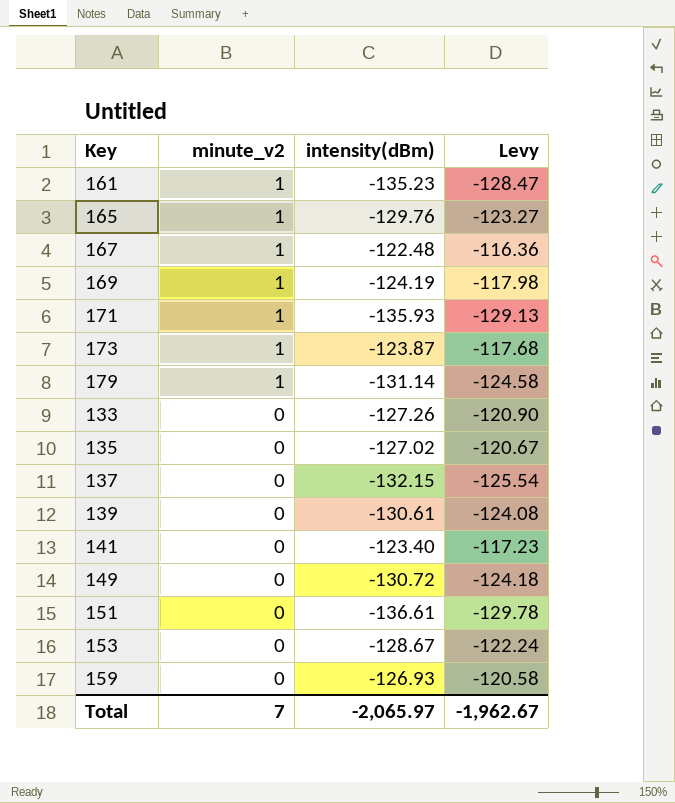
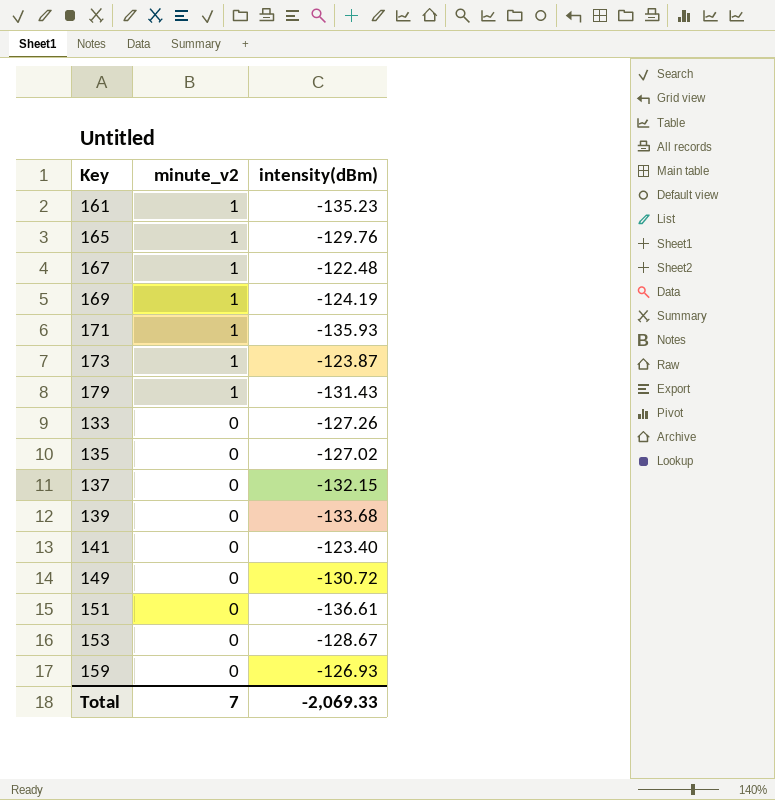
column Levy | formula: [intensity(dBm)] * 0.95 -> none
179 | intensity(dBm): -131.14 -> -131.43
139 | intensity(dBm): -130.61 -> -133.68
Total | intensity(dBm): -2,065.97 -> -2,069.33

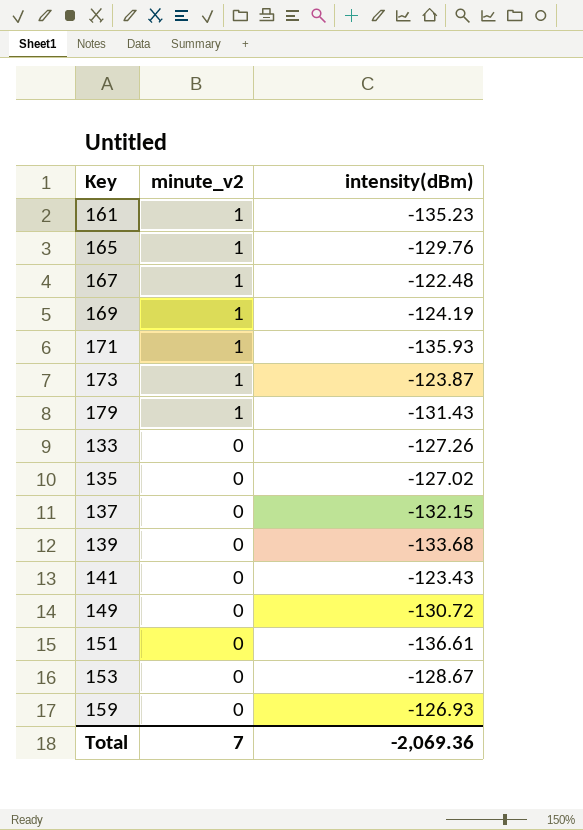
141 | intensity(dBm): -123.40 -> -123.43
Total | intensity(dBm): -2,069.33 -> -2,069.36

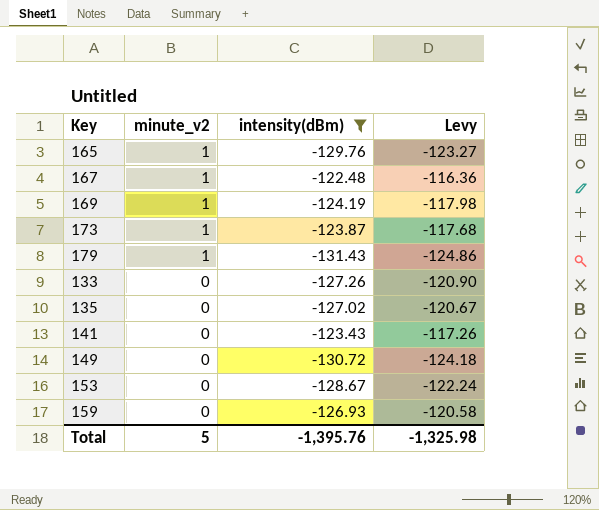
filter: none -> intensity(dBm) >= -131.43
column Levy | formula: none -> [intensity(dBm)] * 0.95
Total | minute_v2: 7 -> 5
Total | intensity(dBm): -2,069.36 -> -1,395.76

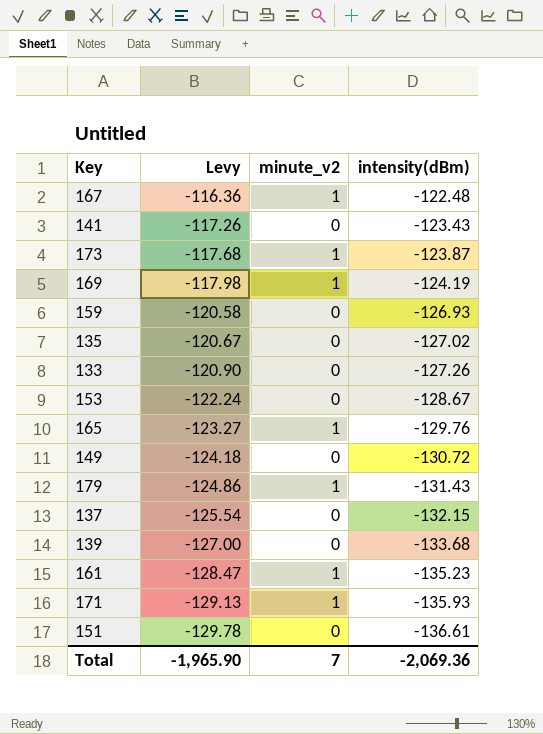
filter: intensity(dBm) >= -131.43 -> none
row order: minute_v2 descending -> Levy descending
column Levy | position: 4 -> 2
Total | Levy: -1,325.98 -> -1,965.90
Total | minute_v2: 5 -> 7
Total | intensity(dBm): -1,395.76 -> -2,069.36

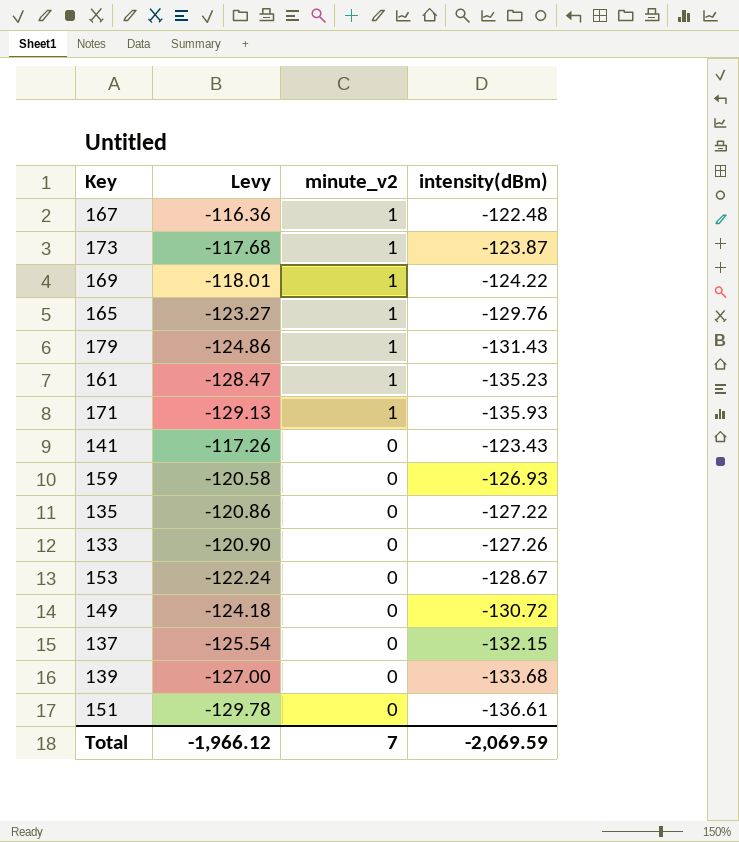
row order: Levy descending -> minute_v2 descending
169 | Levy: -117.98 -> -118.01
169 | intensity(dBm): -124.19 -> -124.22
135 | Levy: -120.67 -> -120.86
135 | intensity(dBm): -127.02 -> -127.22
Total | Levy: -1,965.90 -> -1,966.12
Total | intensity(dBm): -2,069.36 -> -2,069.59

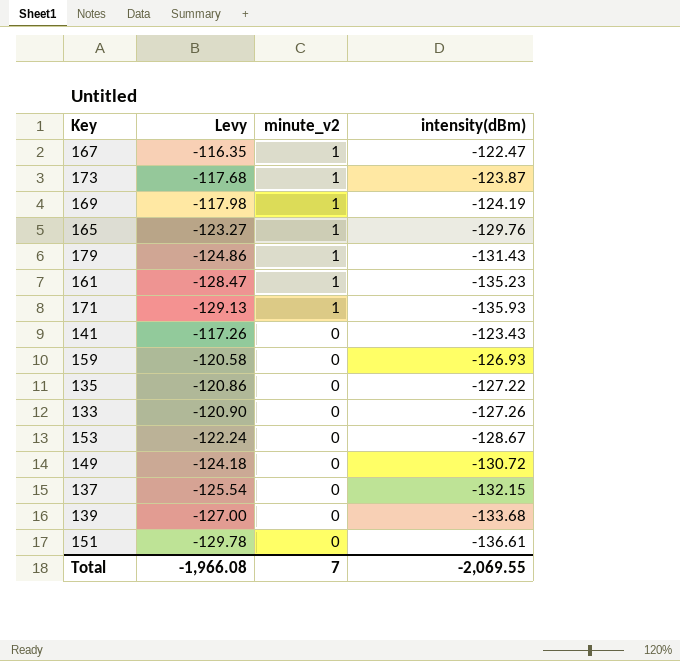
167 | Levy: -116.36 -> -116.35
167 | intensity(dBm): -122.48 -> -122.47
169 | Levy: -118.01 -> -117.98
169 | intensity(dBm): -124.22 -> -124.19
Total | Levy: -1,966.12 -> -1,966.08
Total | intensity(dBm): -2,069.59 -> -2,069.55

